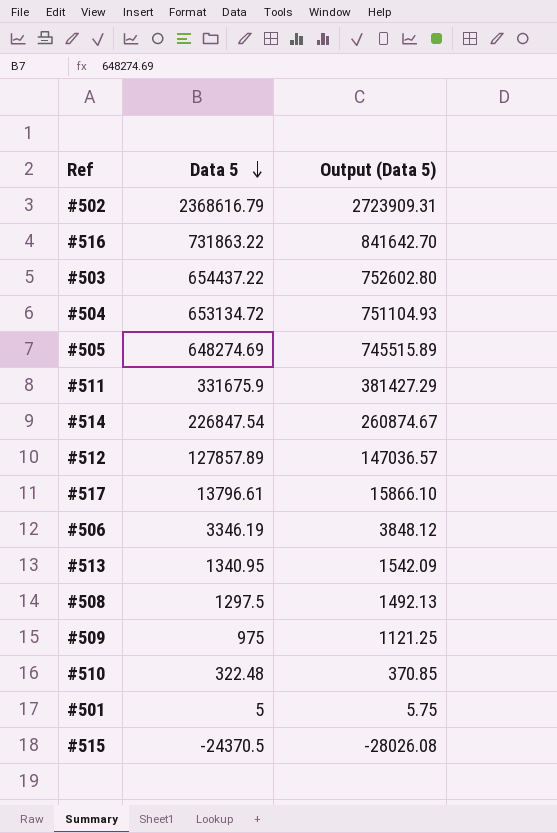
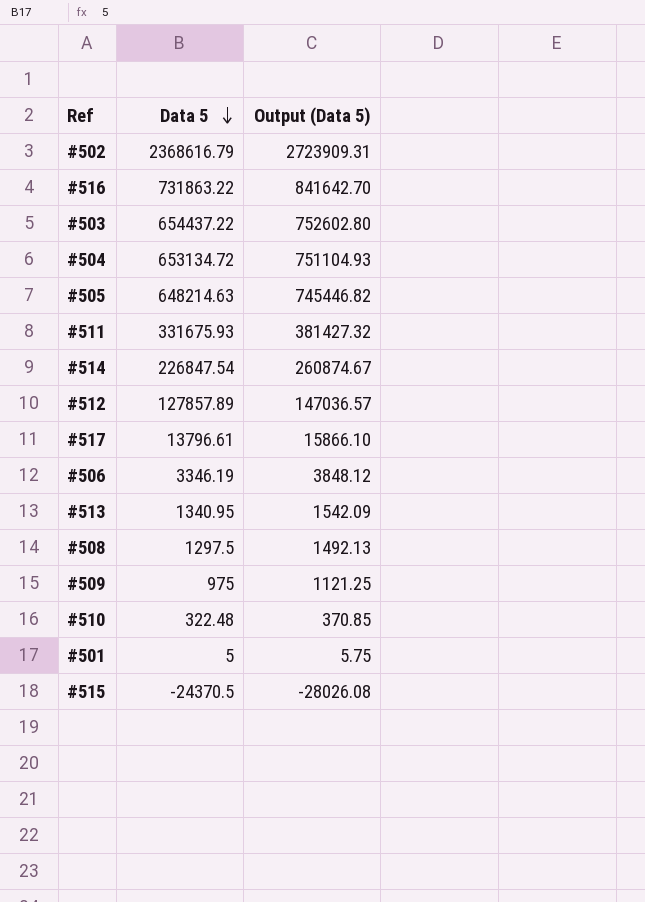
#505 | Data 5: 648274.69 -> 648214.63
#505 | Output (Data 5): 745515.89 -> 745446.82
#511 | Data 5: 331675.9 -> 331675.93
#511 | Output (Data 5): 381427.29 -> 381427.32

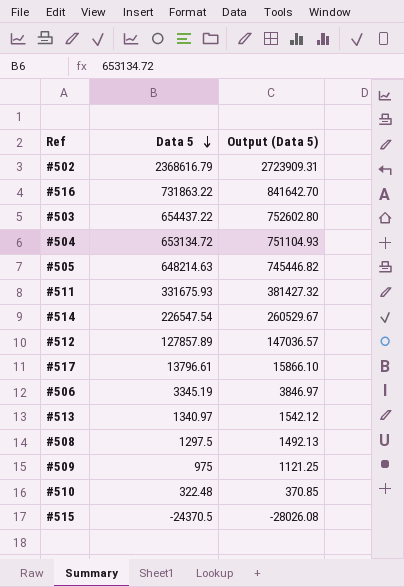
row #501: 5 | 5.75 -> none
#514 | Data 5: 226847.54 -> 226547.54
#514 | Output (Data 5): 260874.67 -> 260529.67
#506 | Data 5: 3346.19 -> 3345.19
#506 | Output (Data 5): 3848.12 -> 3846.97
#513 | Data 5: 1340.95 -> 1340.97
#513 | Output (Data 5): 1542.09 -> 1542.12

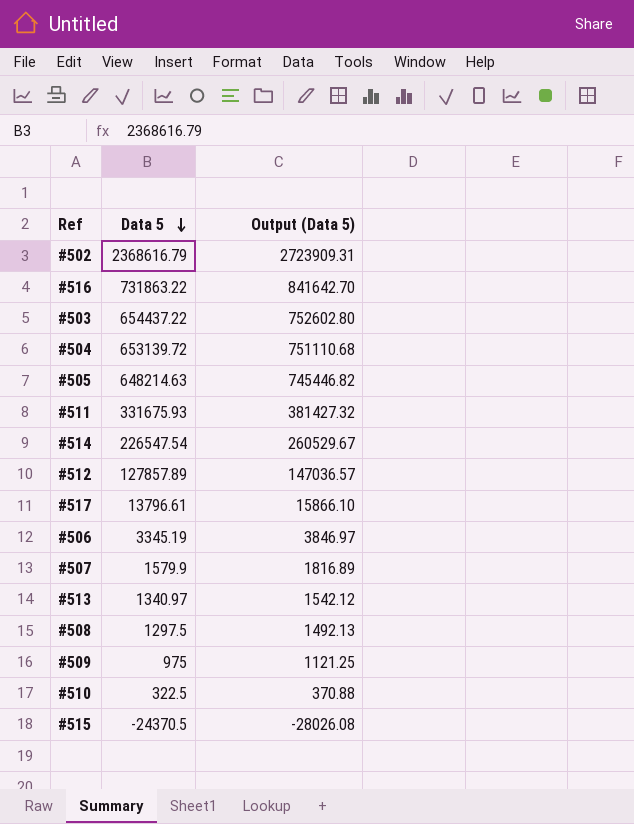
#504 | Data 5: 653134.72 -> 653139.72
#504 | Output (Data 5): 751104.93 -> 751110.68
row #507: none -> 1579.9 | 1816.89
#510 | Data 5: 322.48 -> 322.5
#510 | Output (Data 5): 370.85 -> 370.88

